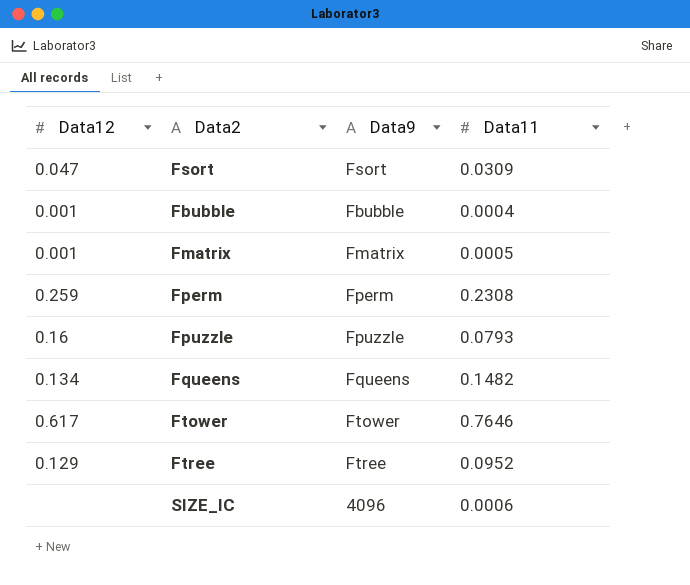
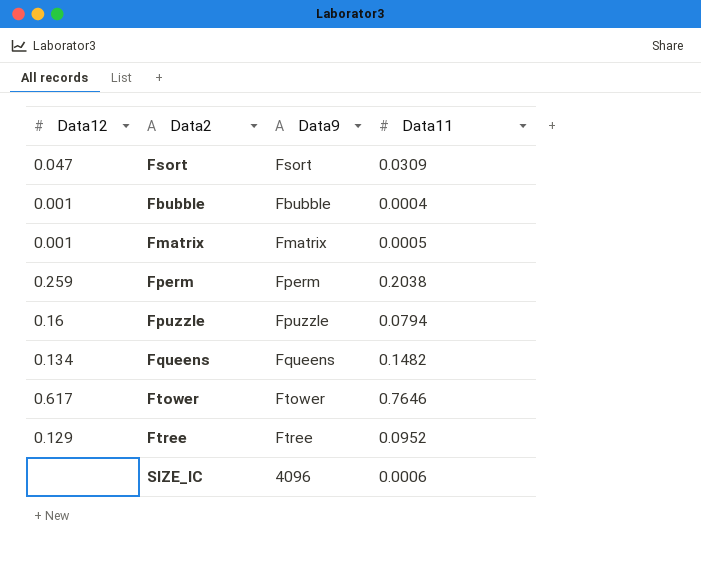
Fperm | Data11: 0.2308 -> 0.2038
Fpuzzle | Data11: 0.0793 -> 0.0794

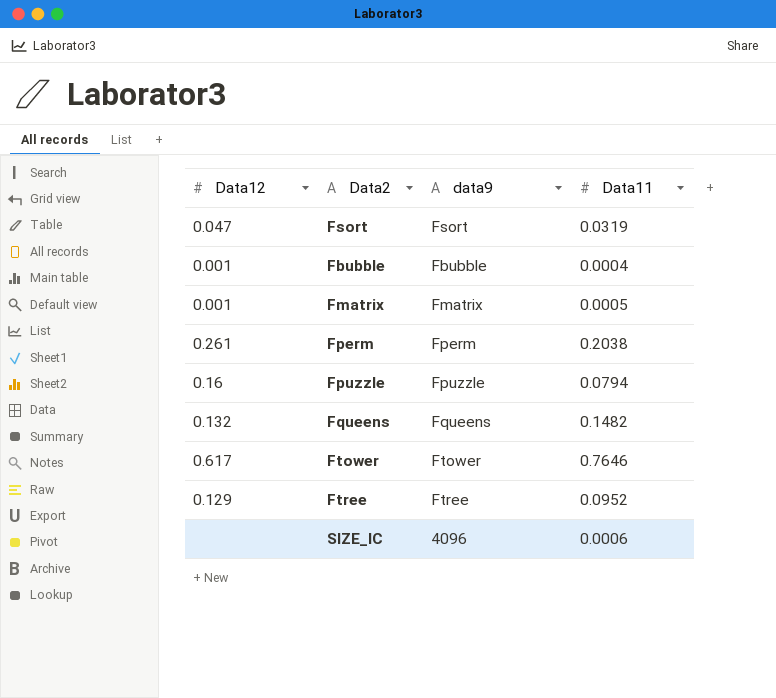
column name: Data9 -> data9
Fsort | Data11: 0.0309 -> 0.0319
Fperm | Data12: 0.259 -> 0.261
Fqueens | Data12: 0.134 -> 0.132

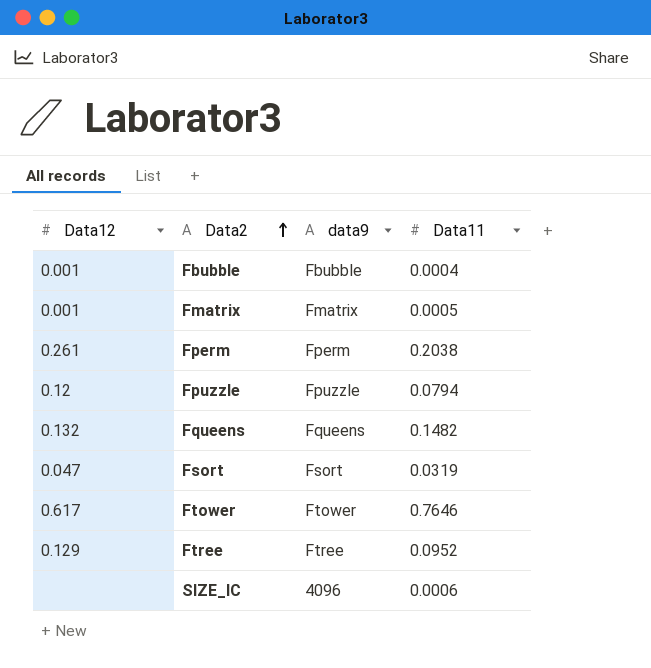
row order: none -> Data2 ascending
Fpuzzle | Data12: 0.16 -> 0.12

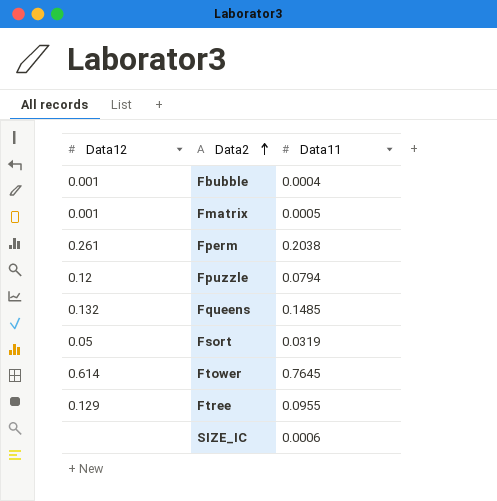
column data9 | position: 3 -> none
Fqueens | Data11: 0.1482 -> 0.1485
Fsort | Data12: 0.047 -> 0.05
Ftower | Data12: 0.617 -> 0.614
Ftower | Data11: 0.7646 -> 0.7645
Ftree | Data11: 0.0952 -> 0.0955

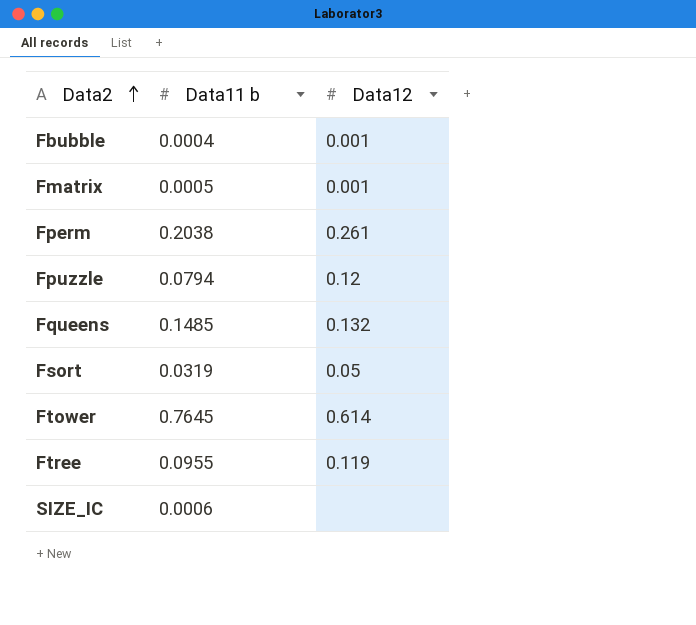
column name: Data11 -> Data11 b
column Data12 | position: 1 -> 3
Ftree | Data12: 0.129 -> 0.119

